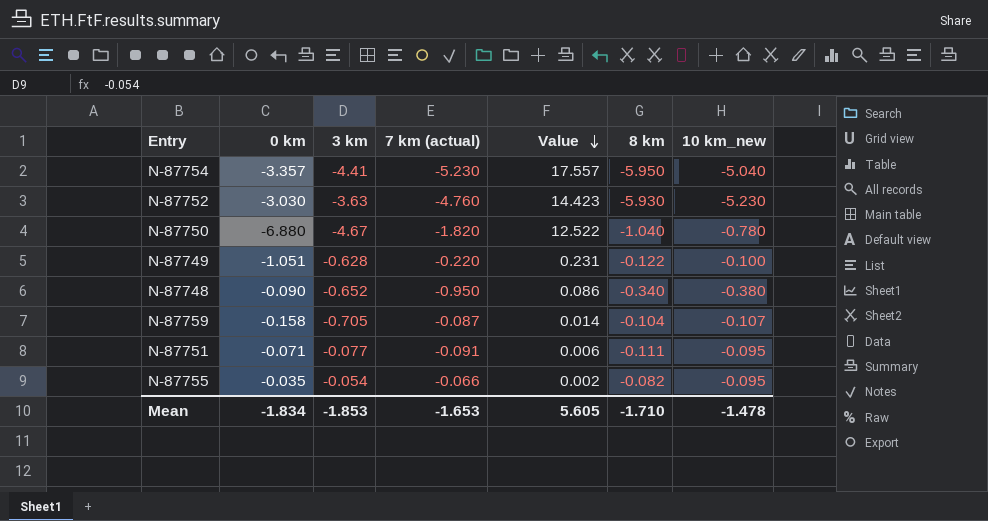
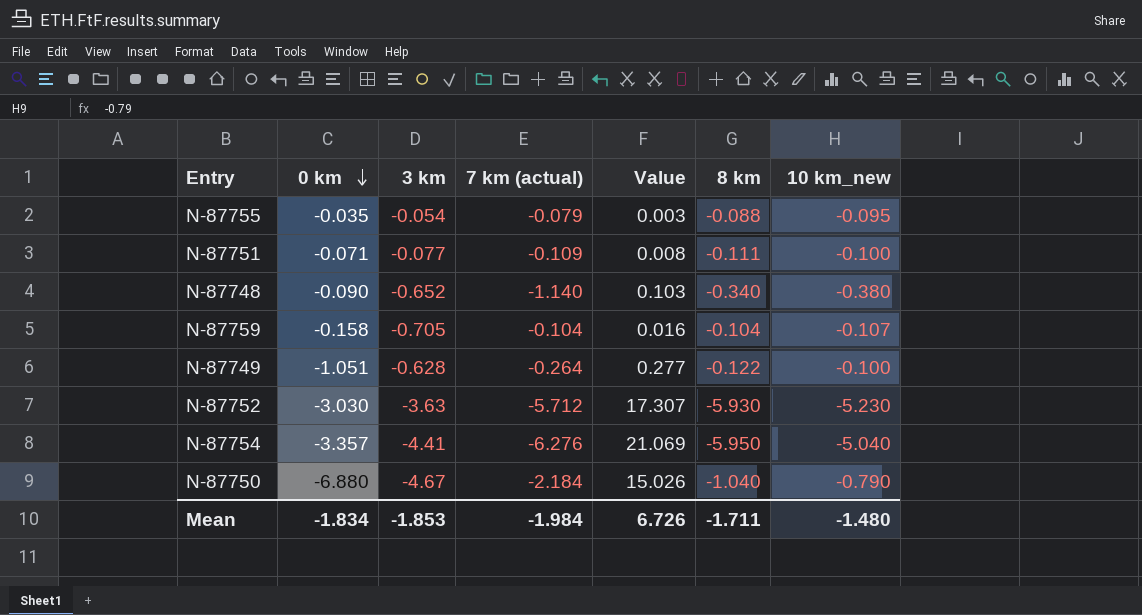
row order: Value descending -> 0 km descending
N-87755 | 7 km (actual): -0.066 -> -0.079
N-87755 | Value: 0.002 -> 0.003
N-87755 | 8 km: -0.082 -> -0.088
N-87751 | 7 km (actual): -0.091 -> -0.109
N-87751 | Value: 0.006 -> 0.008
N-87751 | 10 km_new: -0.095 -> -0.100
N-87748 | 7 km (actual): -0.950 -> -1.140
N-87748 | Value: 0.086 -> 0.103
N-87759 | 7 km (actual): -0.087 -> -0.104
N-87759 | Value: 0.014 -> 0.016
N-87749 | 7 km (actual): -0.220 -> -0.264
N-87749 | Value: 0.231 -> 0.277
N-87752 | 7 km (actual): -4.760 -> -5.712
N-87752 | Value: 14.423 -> 17.307
N-87754 | 7 km (actual): -5.230 -> -6.276
N-87754 | Value: 17.557 -> 21.069
N-87750 | 7 km (actual): -1.820 -> -2.184
N-87750 | Value: 12.522 -> 15.026
N-87750 | 10 km_new: -0.780 -> -0.790
Mean | 7 km (actual): -1.653 -> -1.984
Mean | Value: 5.605 -> 6.726
Mean | 8 km: -1.710 -> -1.711
Mean | 10 km_new: -1.478 -> -1.480

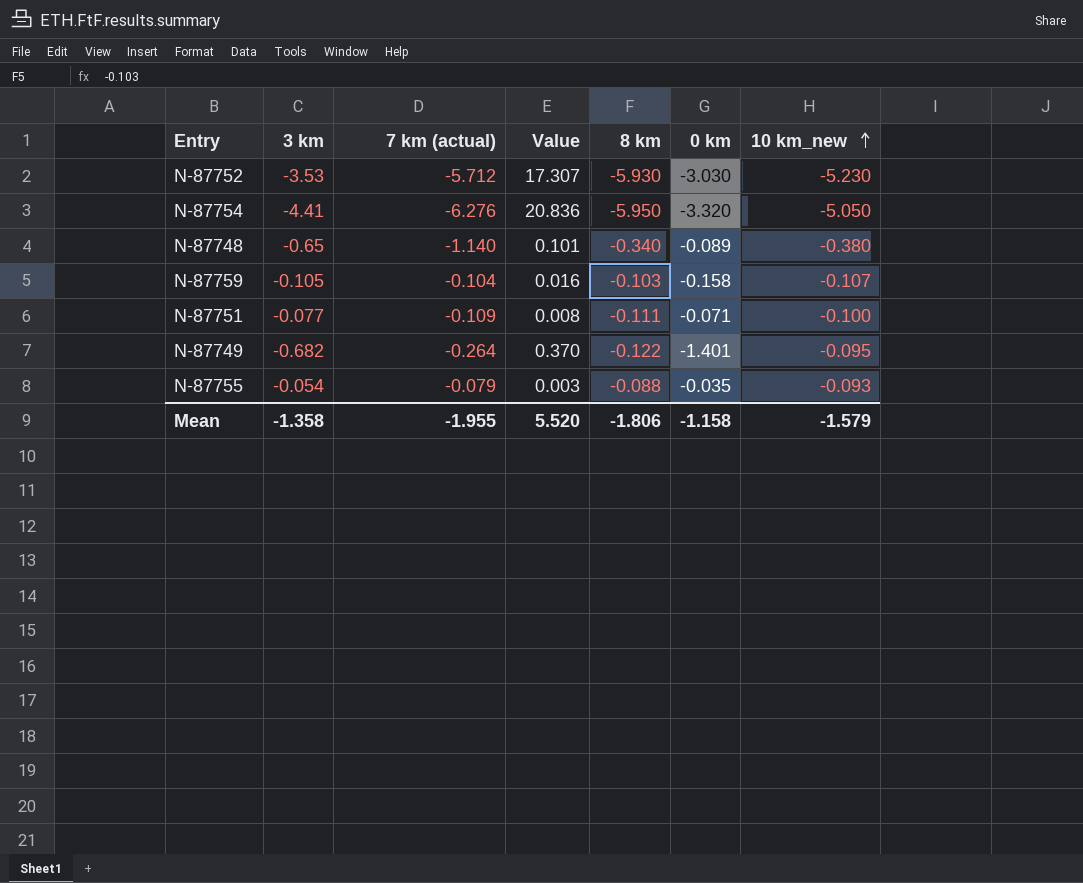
row order: 0 km descending -> 10 km_new ascending
column 0 km | position: 2 -> 6
row N-87750: -6.880 | -4.67 | -2.184 | 15.026 | -1.040 | -0.790 -> none
N-87752 | 3 km: -3.63 -> -3.53
N-87754 | Value: 21.069 -> 20.836
N-87754 | 0 km: -3.357 -> -3.320
N-87754 | 10 km_new: -5.040 -> -5.050
N-87748 | 3 km: -0.652 -> -0.65
N-87748 | Value: 0.103 -> 0.101
N-87748 | 0 km: -0.090 -> -0.089
N-87759 | 3 km: -0.705 -> -0.105
N-87759 | 8 km: -0.104 -> -0.103
N-87749 | 3 km: -0.628 -> -0.682
N-87749 | Value: 0.277 -> 0.370
N-87749 | 0 km: -1.051 -> -1.401
N-87749 | 10 km_new: -0.100 -> -0.095
N-87755 | 10 km_new: -0.095 -> -0.093
Mean | 3 km: -1.853 -> -1.358
Mean | 7 km (actual): -1.984 -> -1.955
Mean | Value: 6.726 -> 5.520
Mean | 8 km: -1.711 -> -1.806
Mean | 0 km: -1.834 -> -1.158
Mean | 10 km_new: -1.480 -> -1.579

